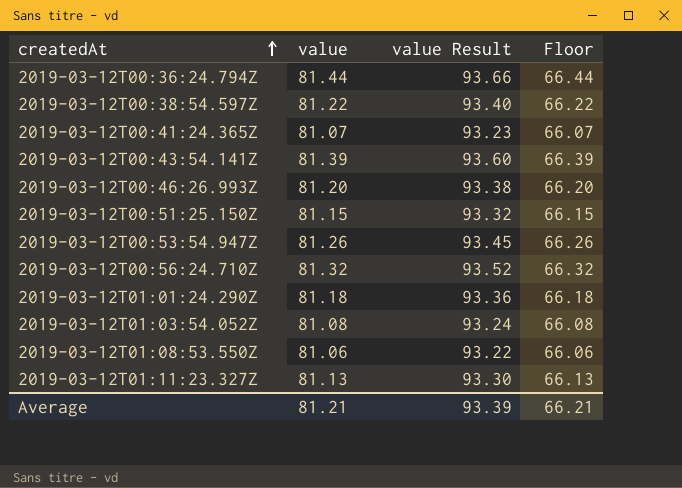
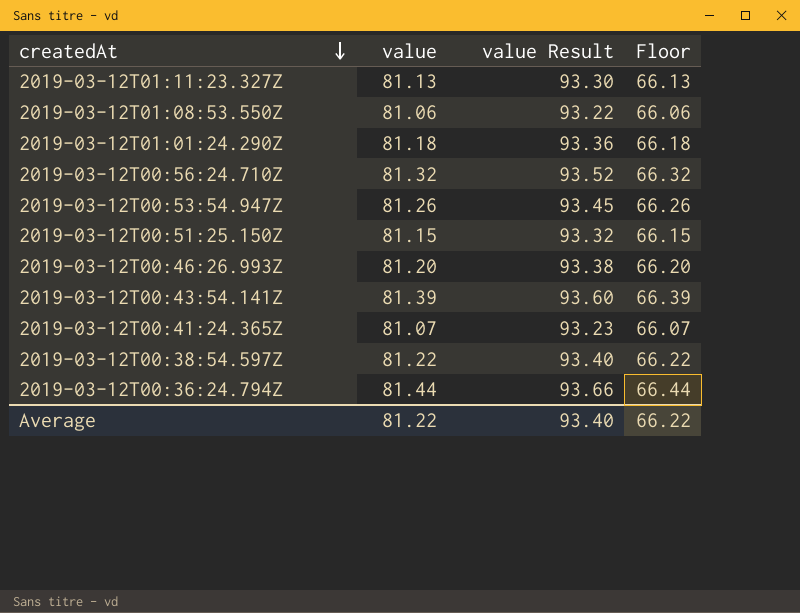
row order: createdAt ascending -> createdAt descending
row 2019-03-12T01:03:54.052Z: 81.08 | 93.24 | 66.08 -> none
Average | value: 81.21 -> 81.22
Average | value Result: 93.39 -> 93.40
Average | Floor: 66.21 -> 66.22

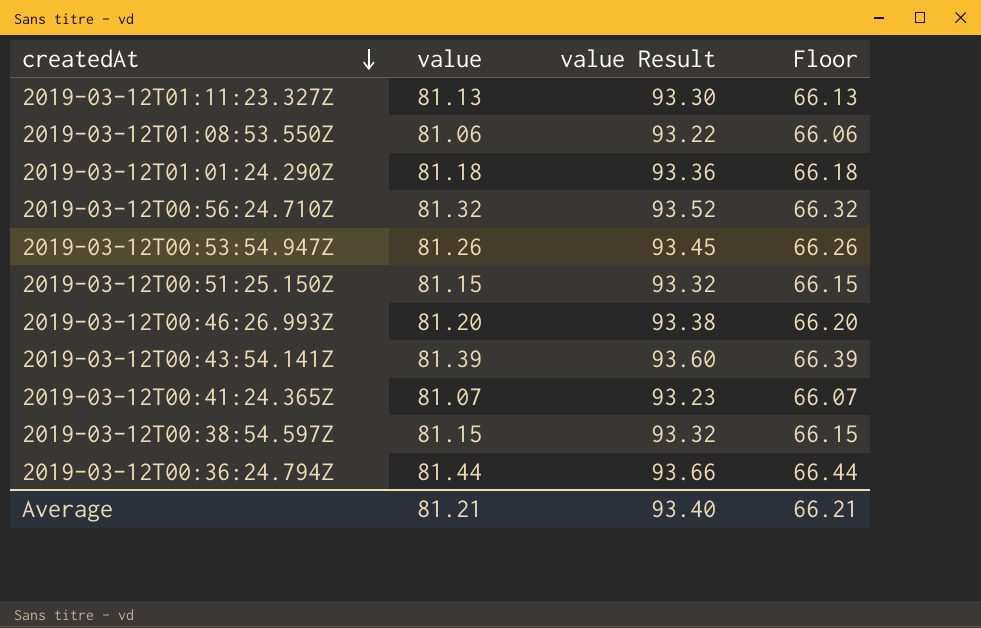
2019-03-12T00:38:54.597Z | value: 81.22 -> 81.15
2019-03-12T00:38:54.597Z | value Result: 93.40 -> 93.32
2019-03-12T00:38:54.597Z | Floor: 66.22 -> 66.15
Average | value: 81.22 -> 81.21
Average | Floor: 66.22 -> 66.21

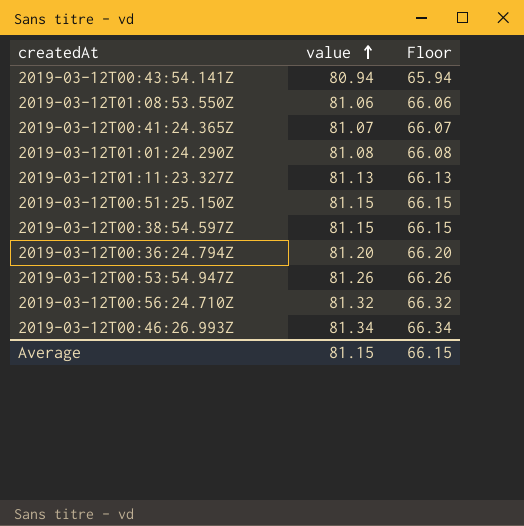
row order: createdAt descending -> value ascending
column value Result | formula: [value] * 1.15 -> none
2019-03-12T00:43:54.141Z | value: 81.39 -> 80.94
2019-03-12T00:43:54.141Z | Floor: 66.39 -> 65.94
2019-03-12T01:01:24.290Z | value: 81.18 -> 81.08
2019-03-12T01:01:24.290Z | Floor: 66.18 -> 66.08
2019-03-12T00:36:24.794Z | value: 81.44 -> 81.20
2019-03-12T00:36:24.794Z | Floor: 66.44 -> 66.20
2019-03-12T00:46:26.993Z | value: 81.20 -> 81.34
2019-03-12T00:46:26.993Z | Floor: 66.20 -> 66.34
Average | value: 81.21 -> 81.15
Average | Floor: 66.21 -> 66.15

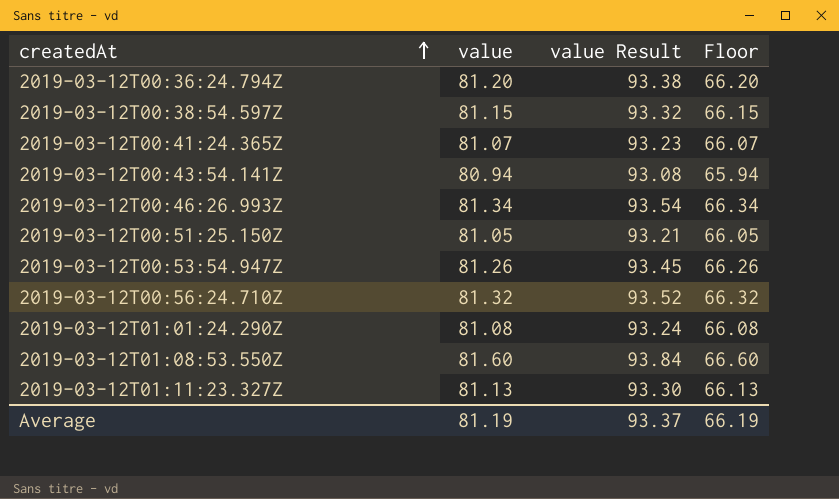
row order: value ascending -> createdAt ascending
column value Result | formula: none -> [value] * 1.15
2019-03-12T00:51:25.150Z | value: 81.15 -> 81.05
2019-03-12T00:51:25.150Z | Floor: 66.15 -> 66.05
2019-03-12T01:08:53.550Z | value: 81.06 -> 81.60
2019-03-12T01:08:53.550Z | Floor: 66.06 -> 66.60
Average | value: 81.15 -> 81.19
Average | Floor: 66.15 -> 66.19

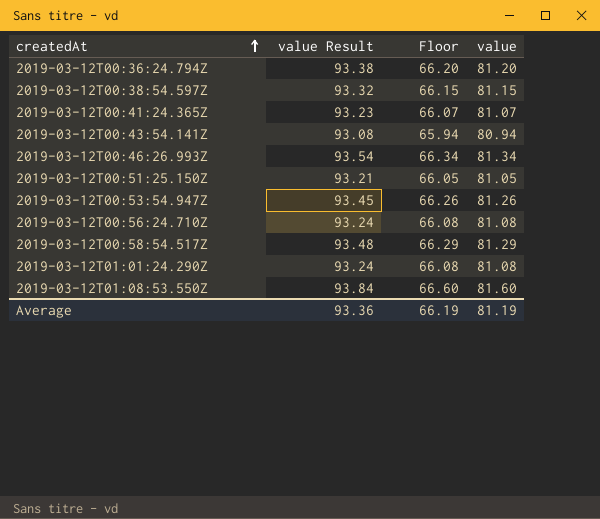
column value | position: 2 -> 4
row 2019-03-12T01:11:23.327Z: 81.13 | 93.30 | 66.13 -> none
2019-03-12T00:56:24.710Z | value Result: 93.52 -> 93.24
2019-03-12T00:56:24.710Z | Floor: 66.32 -> 66.08
2019-03-12T00:56:24.710Z | value: 81.32 -> 81.08
row 2019-03-12T00:58:54.517Z: none -> 93.48 | 66.29 | 81.29
Average | value Result: 93.37 -> 93.36

